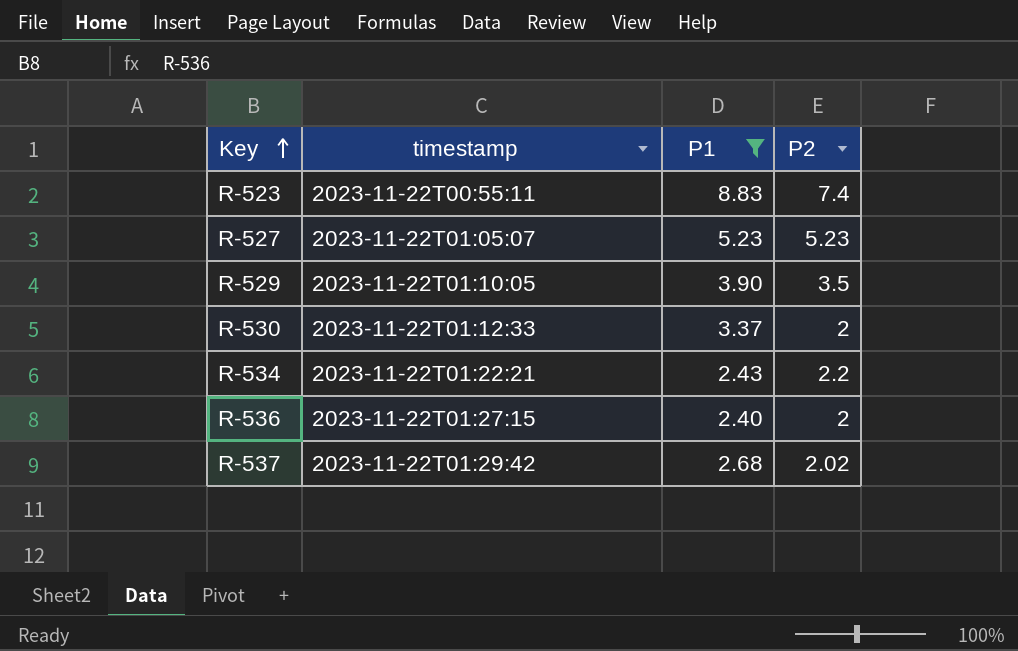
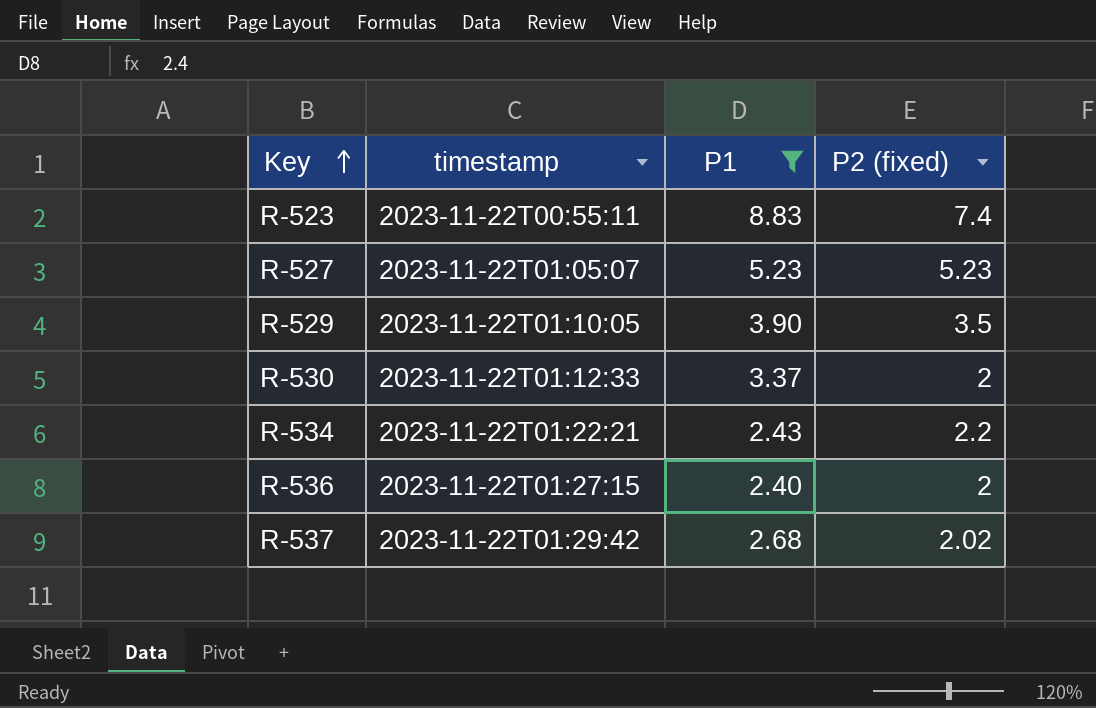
column name: P2 -> P2 (fixed)

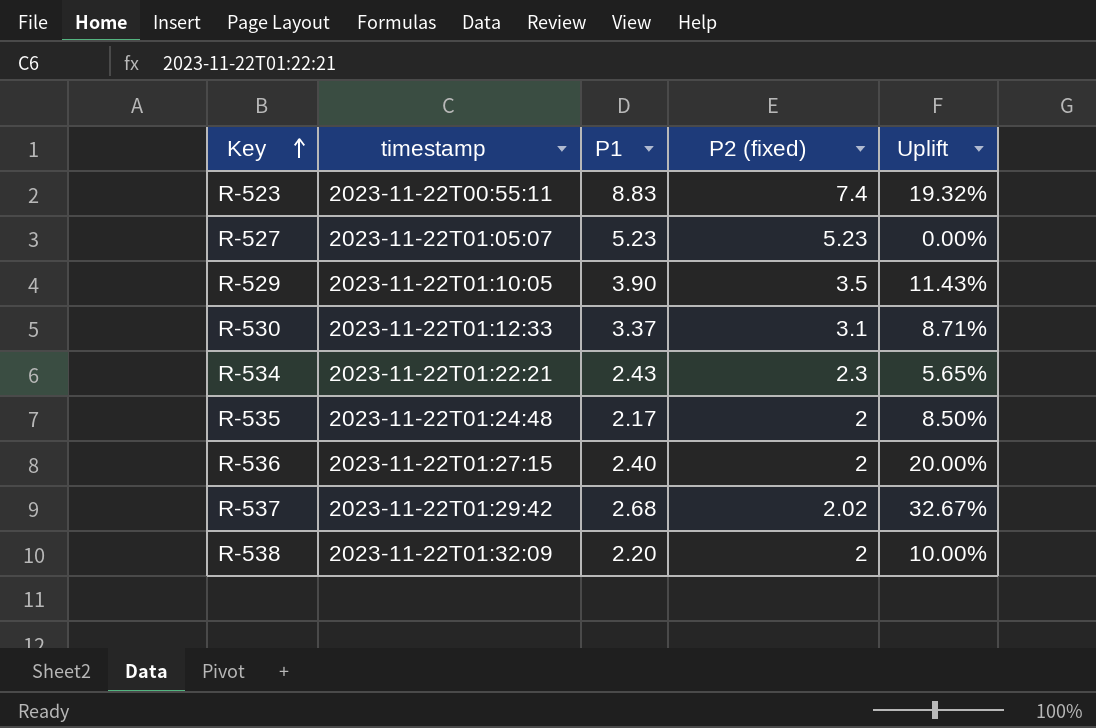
filter: P1 >= 2.40 -> none
column Uplift | formula: none -> ([P1] - [P2 (fixed)]) / [P2 (fixed)]
R-530 | P2 (fixed): 2 -> 3.1
R-534 | P2 (fixed): 2.2 -> 2.3

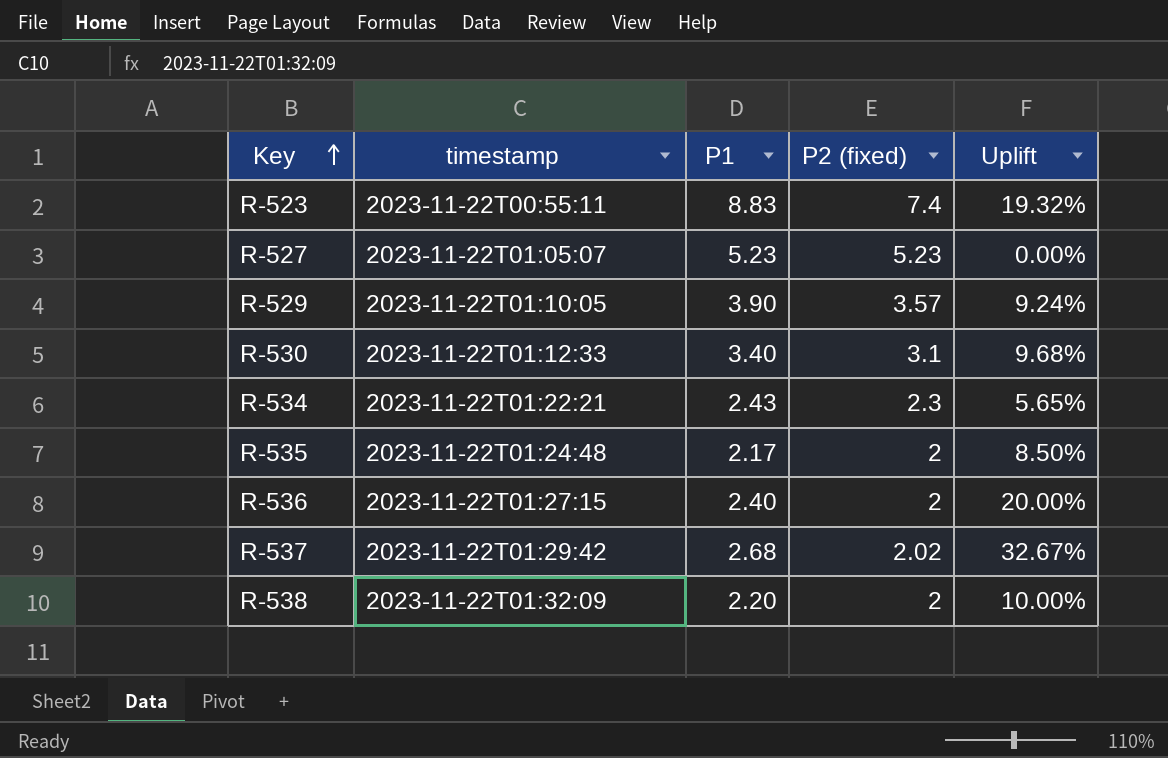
R-529 | P2 (fixed): 3.5 -> 3.57
R-529 | Uplift: 11.43% -> 9.24%
R-530 | P1: 3.37 -> 3.40
R-530 | Uplift: 8.71% -> 9.68%

